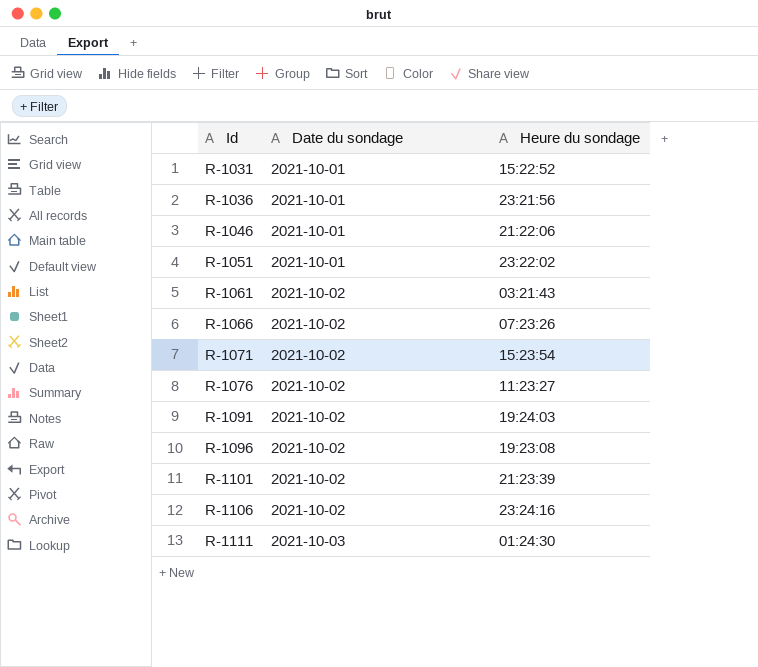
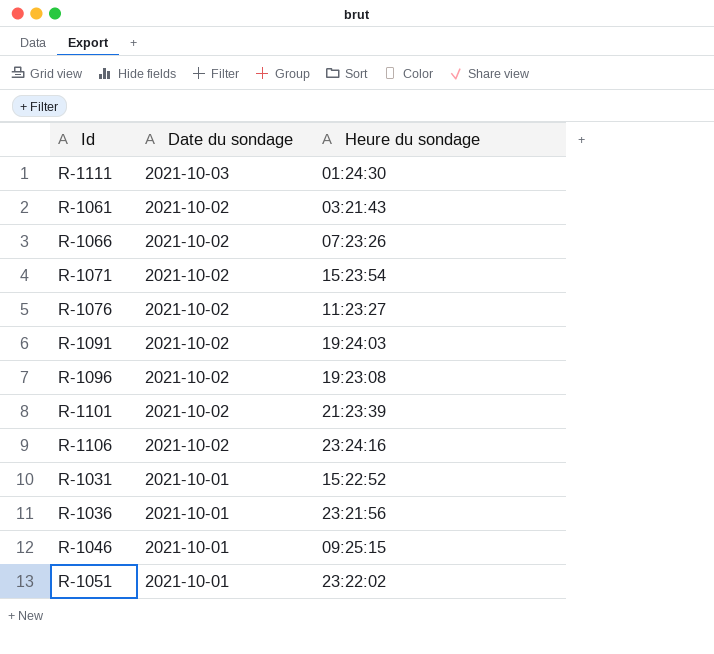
row order: Id ascending -> Date du sondage descending
R-1046 | Heure du sondage: 21:22:06 -> 09:25:15

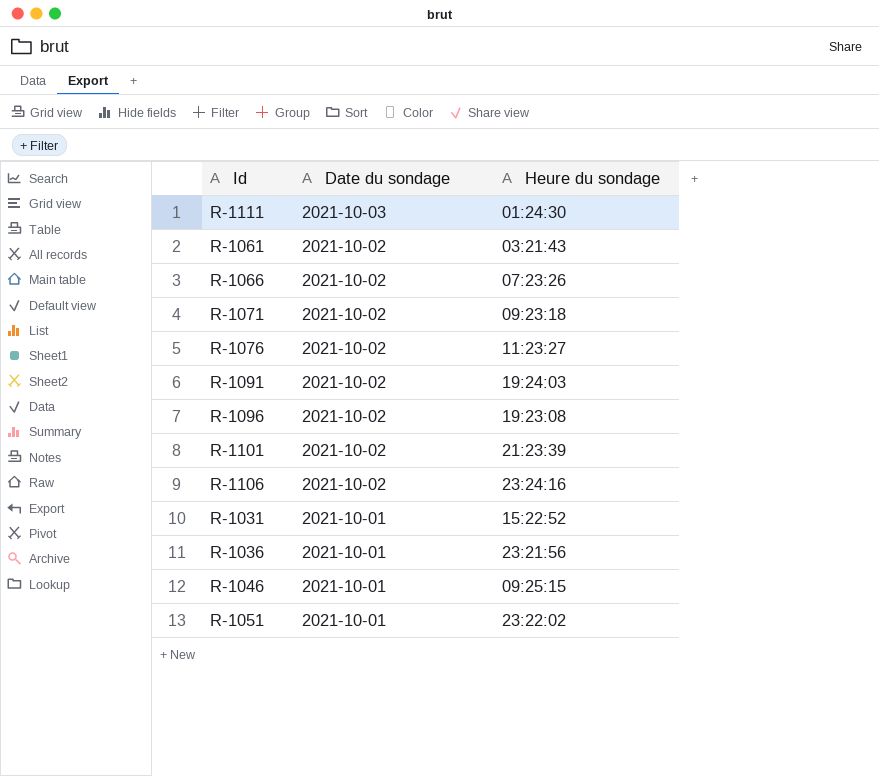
R-1071 | Heure du sondage: 15:23:54 -> 09:23:18

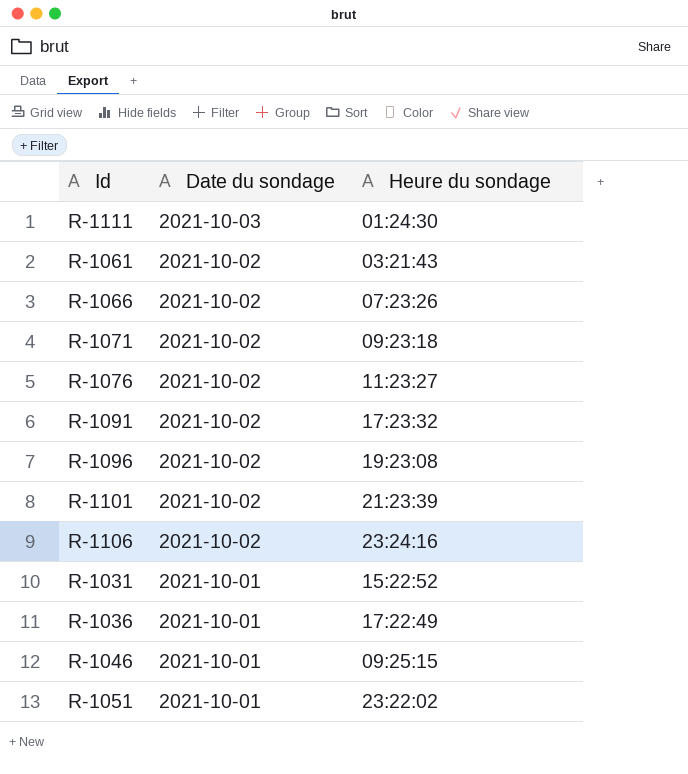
R-1091 | Heure du sondage: 19:24:03 -> 17:23:32
R-1036 | Heure du sondage: 23:21:56 -> 17:22:49

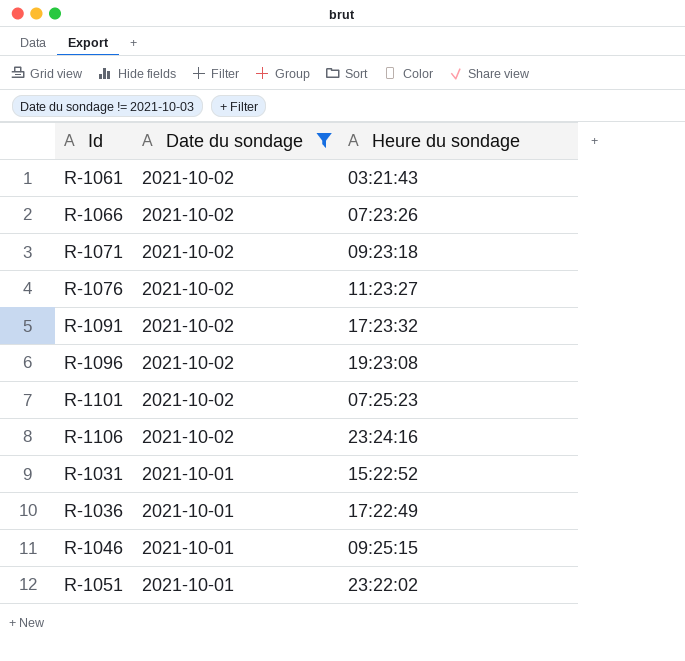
filter: none -> Date du sondage != 2021-10-03
R-1101 | Heure du sondage: 21:23:39 -> 07:25:23

